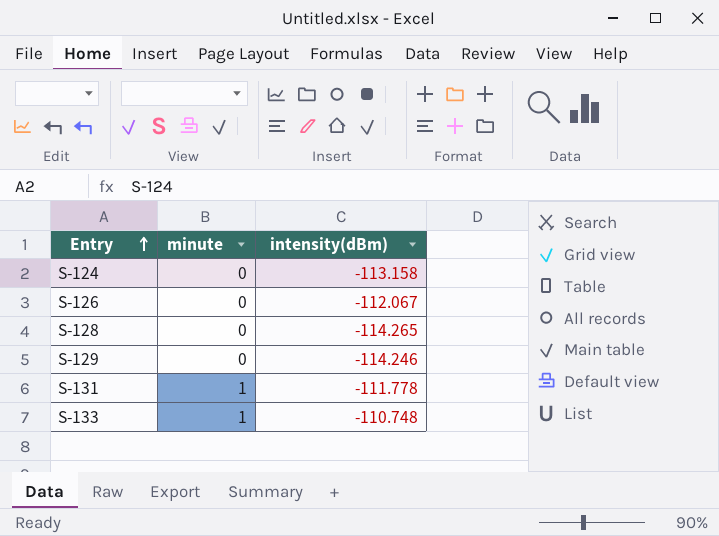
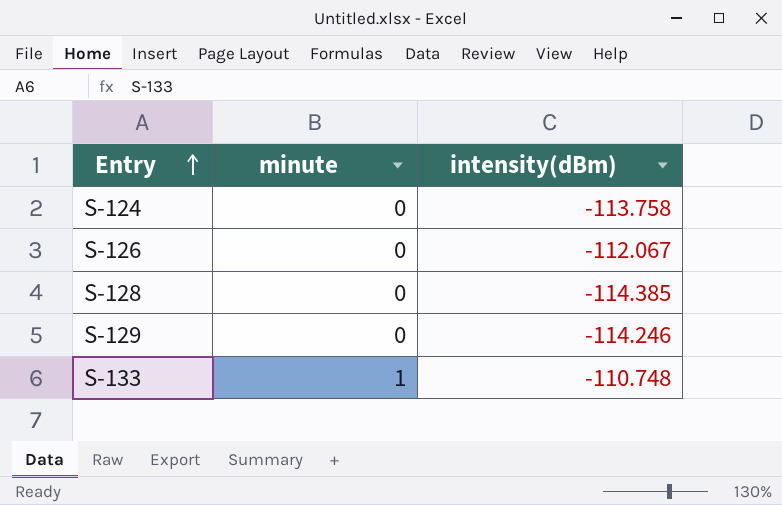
row S-131: 1 | -111.778 -> none
S-124 | intensity(dBm): -113.158 -> -113.758
S-128 | intensity(dBm): -114.265 -> -114.385

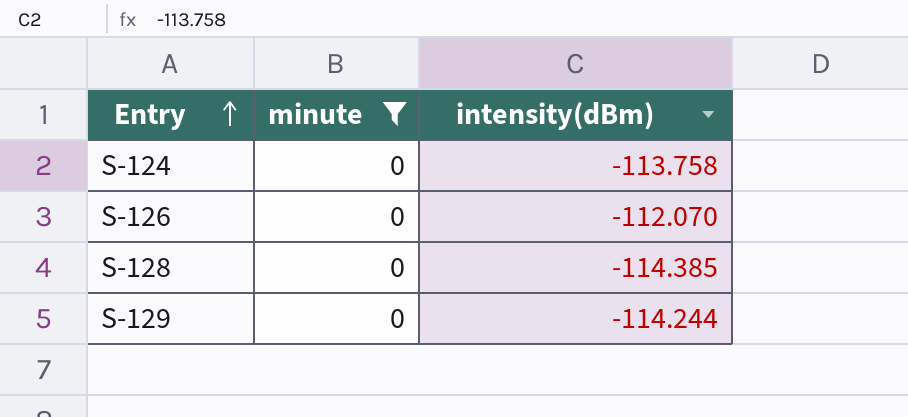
filter: none -> minute = 0
S-126 | intensity(dBm): -112.067 -> -112.070
S-129 | intensity(dBm): -114.246 -> -114.244

